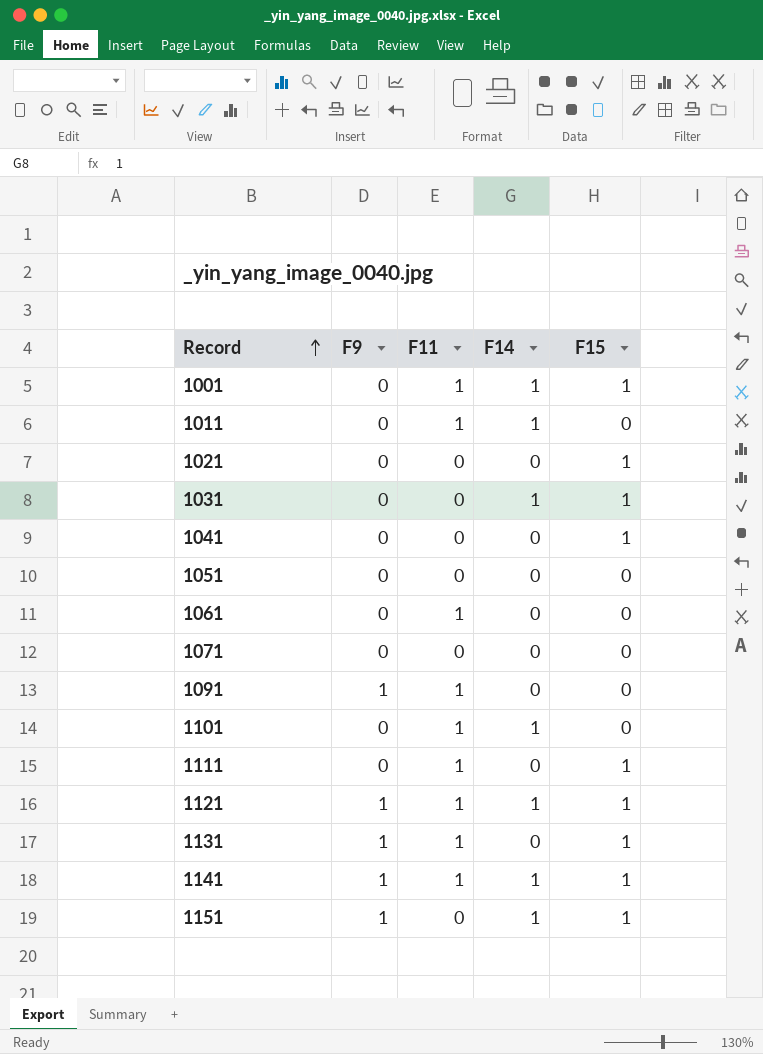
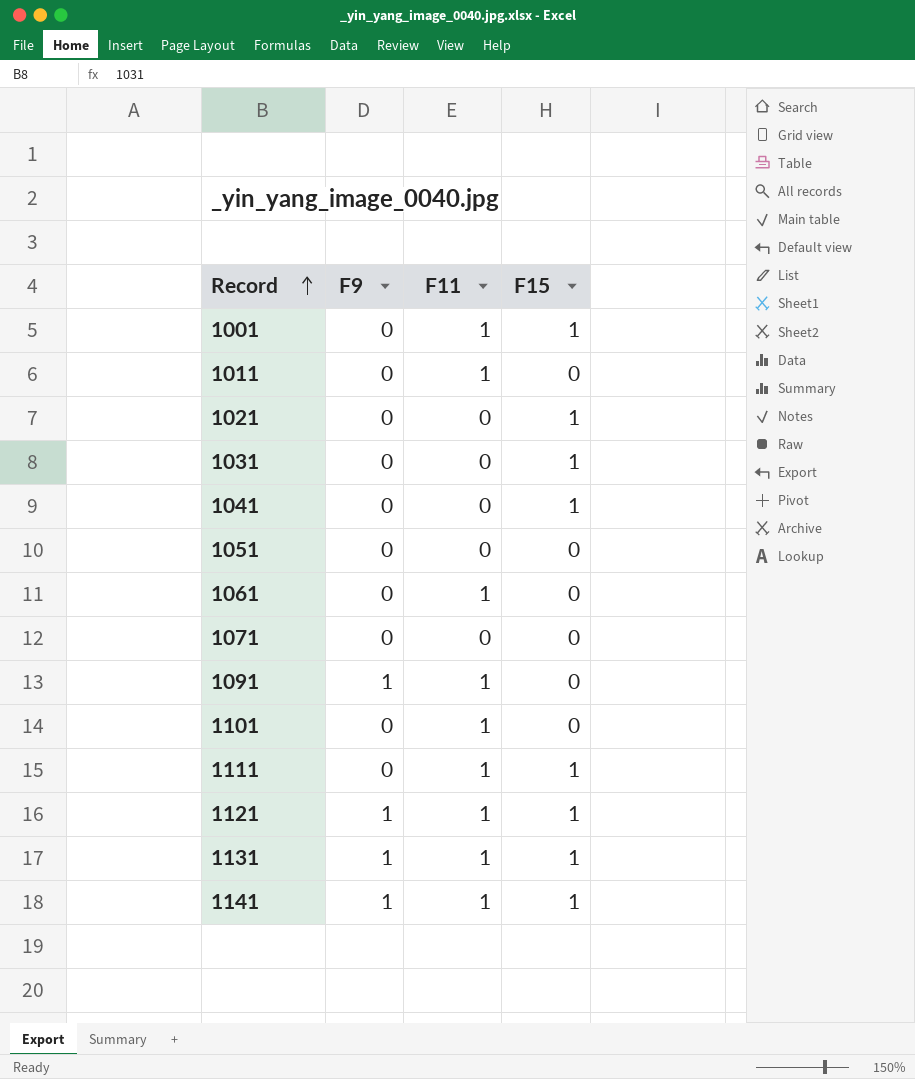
column F14 | position: 4 -> none
row 1151: 1 | 0 | 1 | 1 -> none

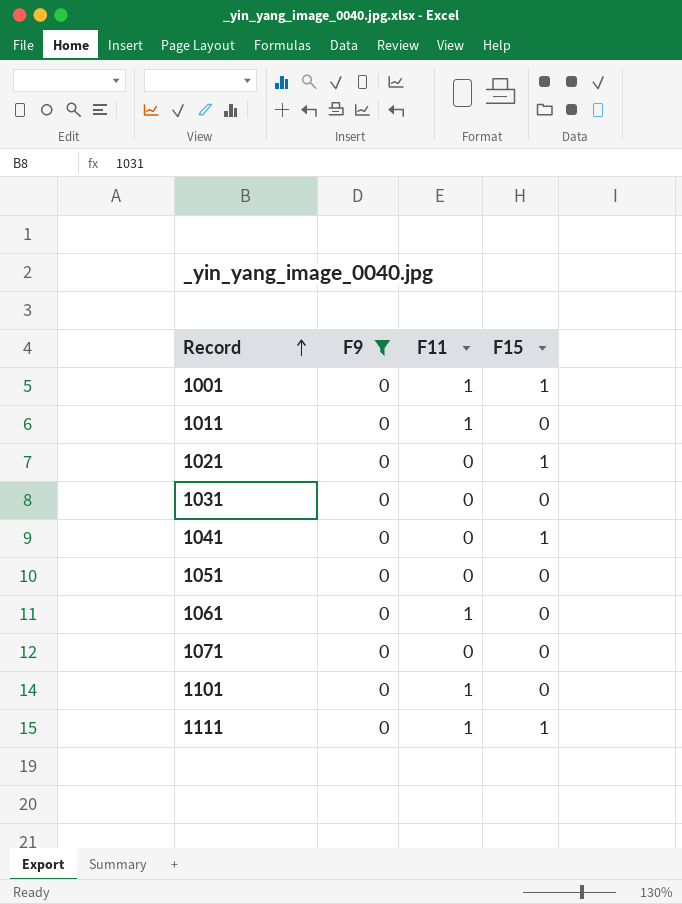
filter: none -> F9 = 0
1031 | F15: 1 -> 0

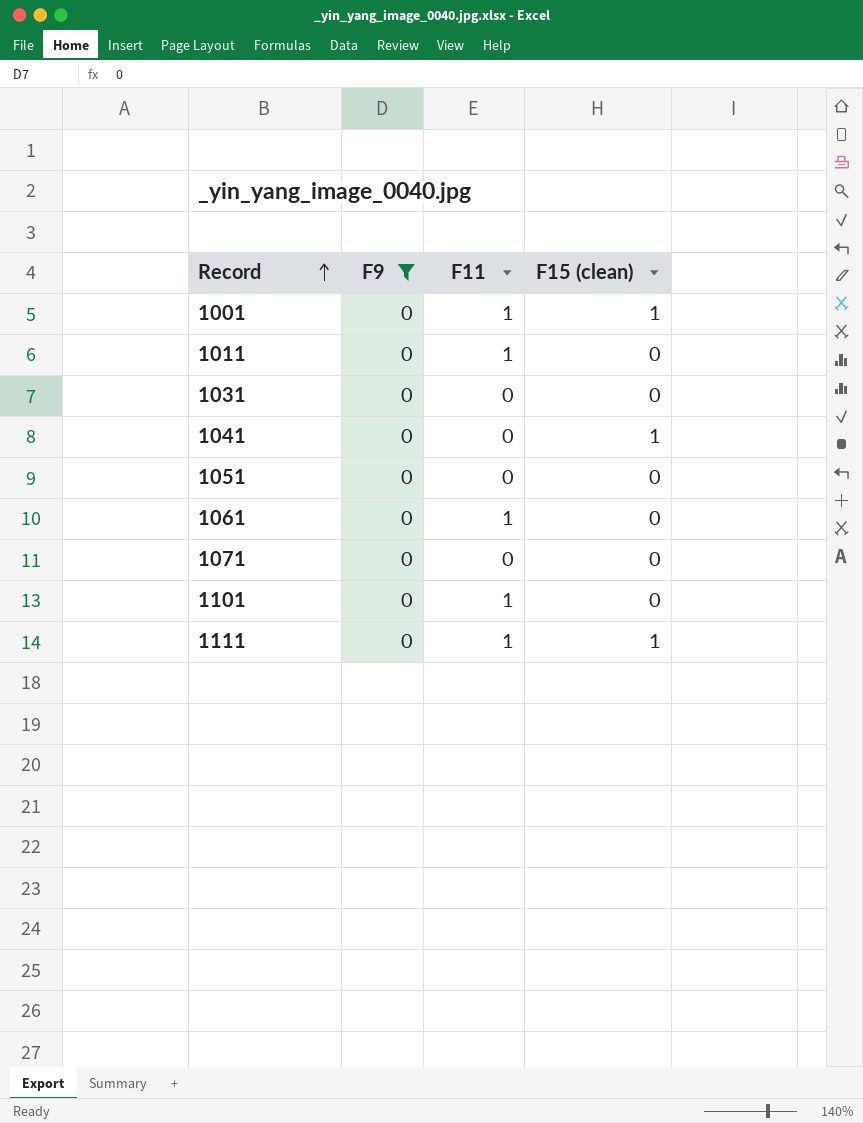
column name: F15 -> F15 (clean)
row 1021: 0 | 0 | 1 -> none

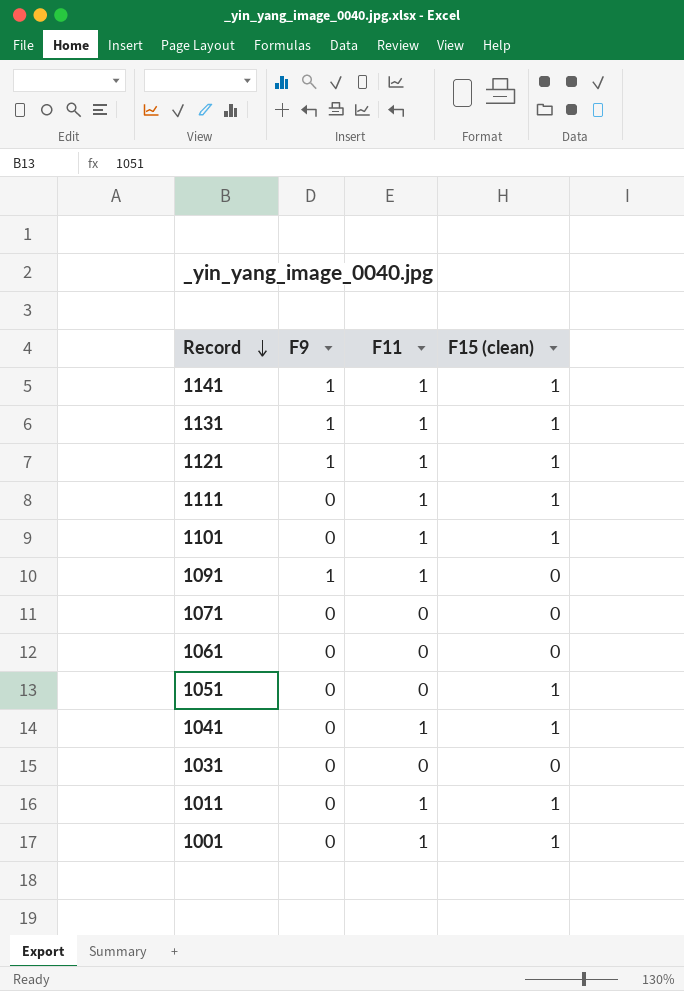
filter: F9 = 0 -> none
row order: Record ascending -> Record descending
1101 | F15 (clean): 0 -> 1
1061 | F11: 1 -> 0
1051 | F15 (clean): 0 -> 1
1041 | F11: 0 -> 1
1011 | F15 (clean): 0 -> 1

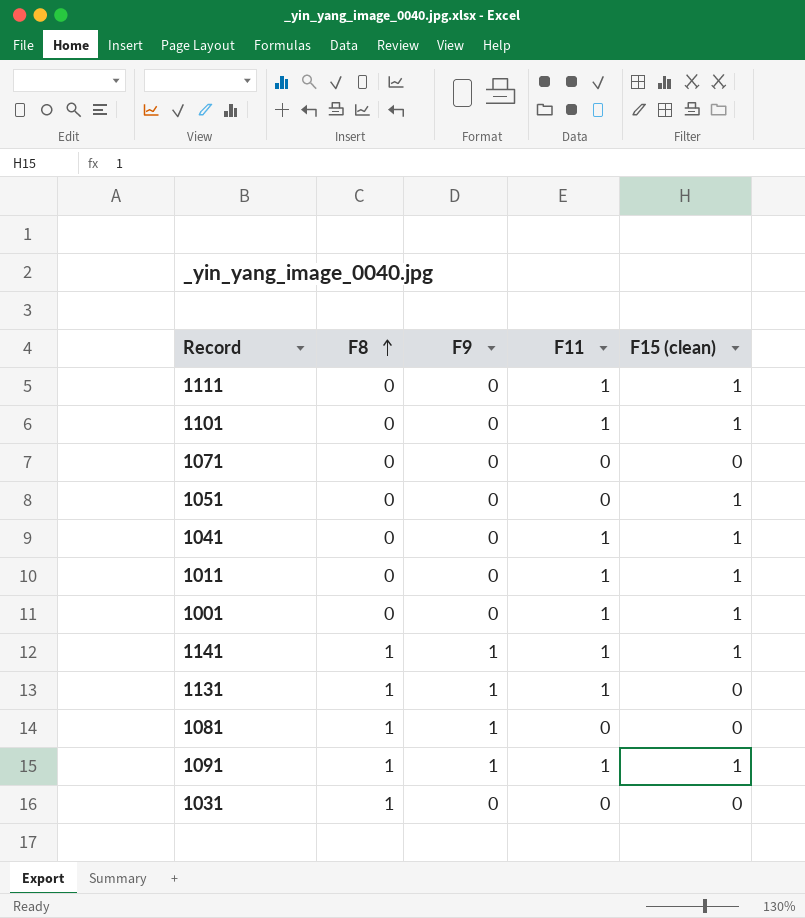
row order: Record descending -> F8 ascending
column F8 | position: none -> 2
row 1121: 1 | 1 | 1 -> none
row 1061: 0 | 0 | 0 -> none
1131 | F15 (clean): 1 -> 0
row 1081: none -> 1 | 1 | 0 | 0
1091 | F15 (clean): 0 -> 1

